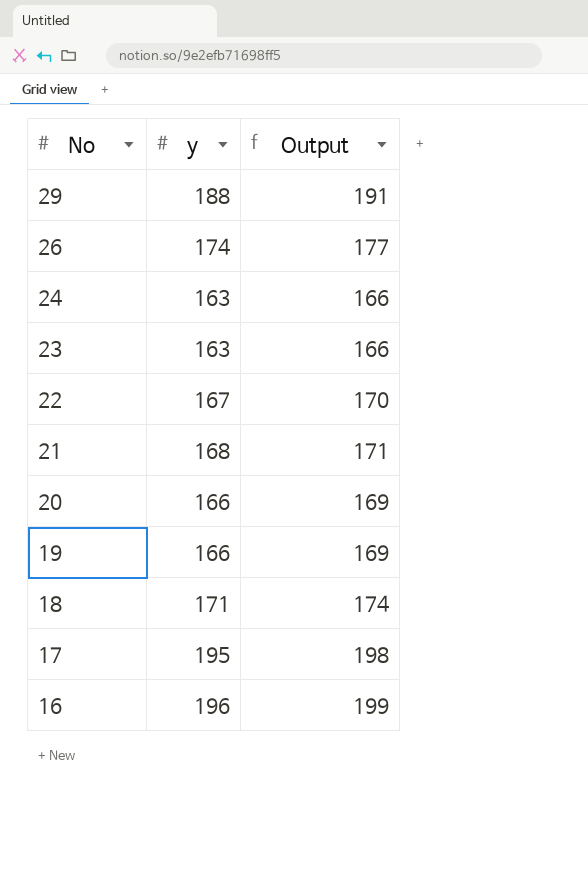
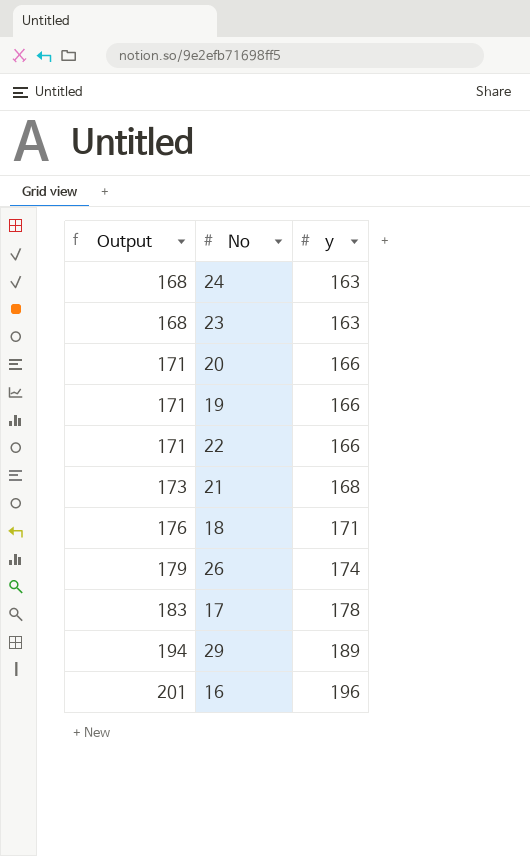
row order: No descending -> Output ascending
column Output | formula: [y] + 3 -> [y] + 5
column Output | position: 3 -> 1
22 | y: 167 -> 166
17 | y: 195 -> 178
29 | y: 188 -> 189

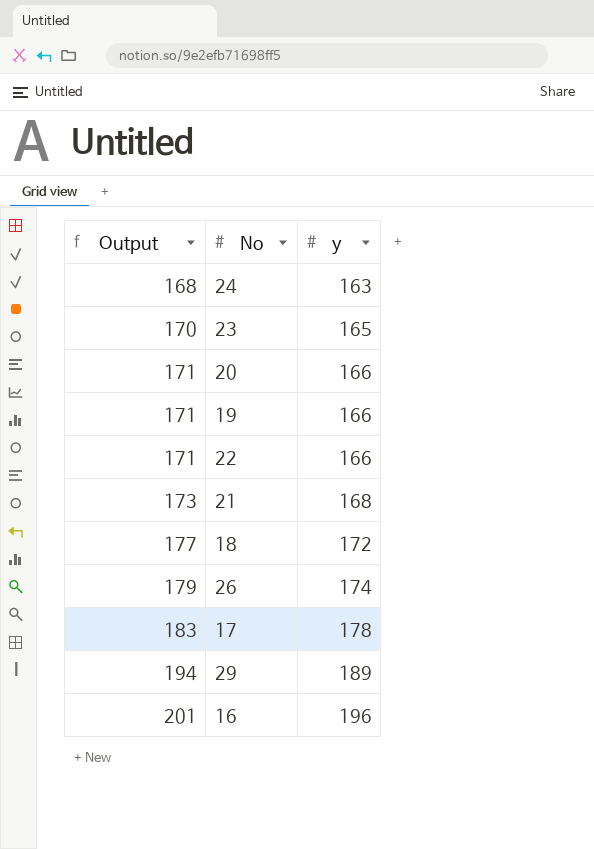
23 | Output: 168 -> 170
23 | y: 163 -> 165
18 | Output: 176 -> 177
18 | y: 171 -> 172

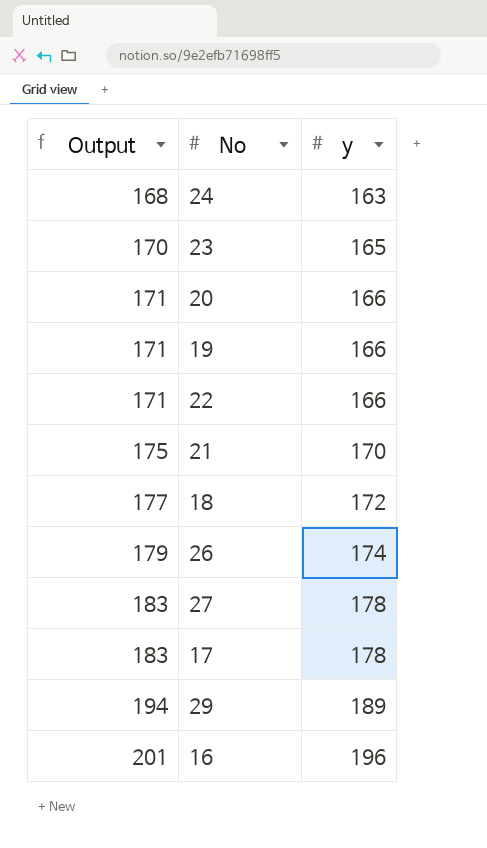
21 | Output: 173 -> 175
21 | y: 168 -> 170
row 27: none -> 183 | 178

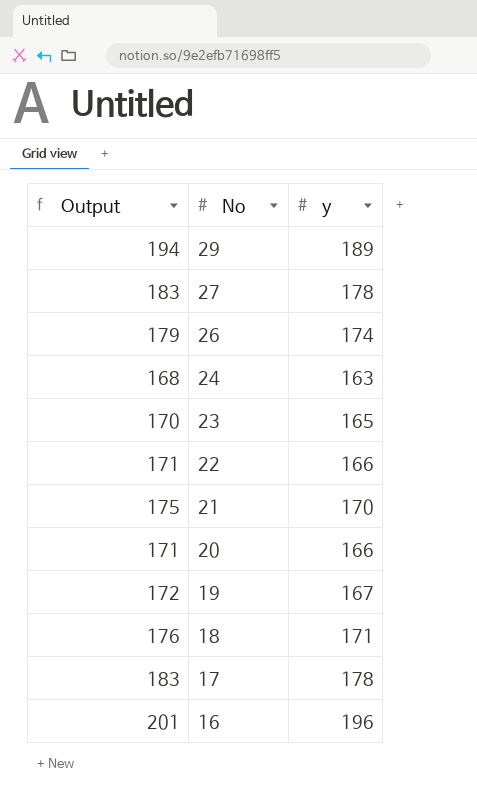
row order: Output ascending -> No descending
19 | Output: 171 -> 172
19 | y: 166 -> 167
18 | Output: 177 -> 176
18 | y: 172 -> 171

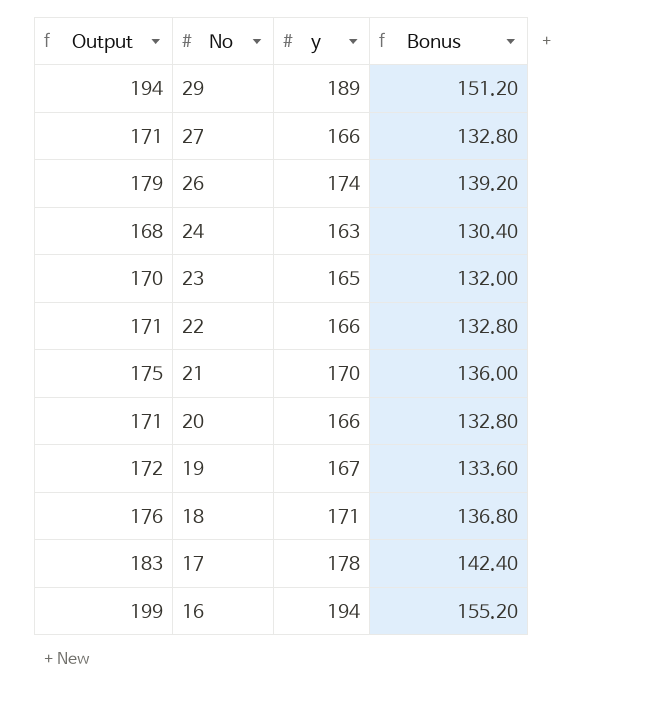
column Bonus | formula: none -> [y] * 0.8
27 | Output: 183 -> 171
27 | y: 178 -> 166
16 | Output: 201 -> 199
16 | y: 196 -> 194

